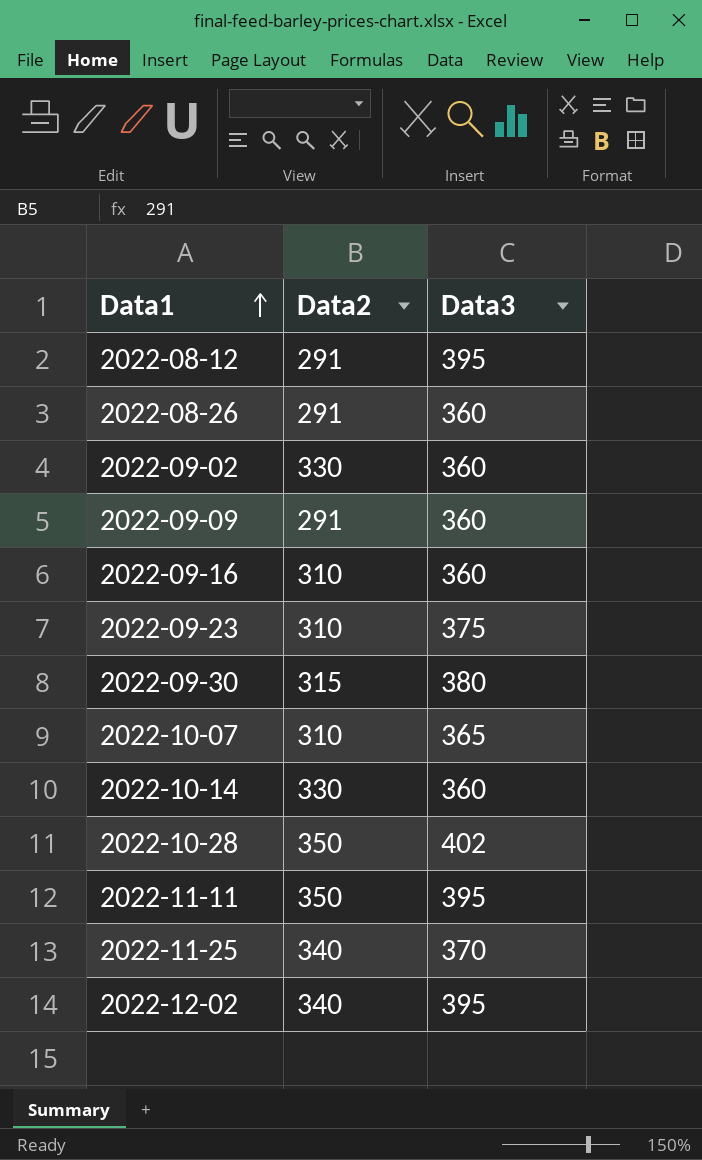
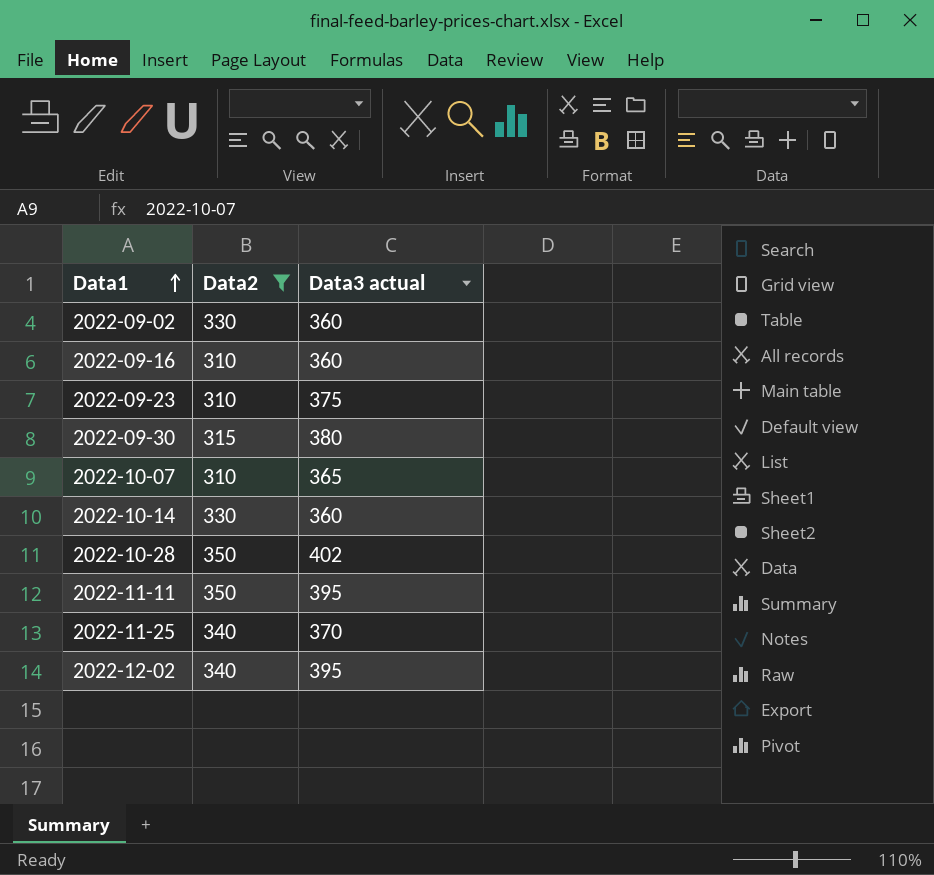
filter: none -> Data2 != 291
column name: Data3 -> Data3 actual

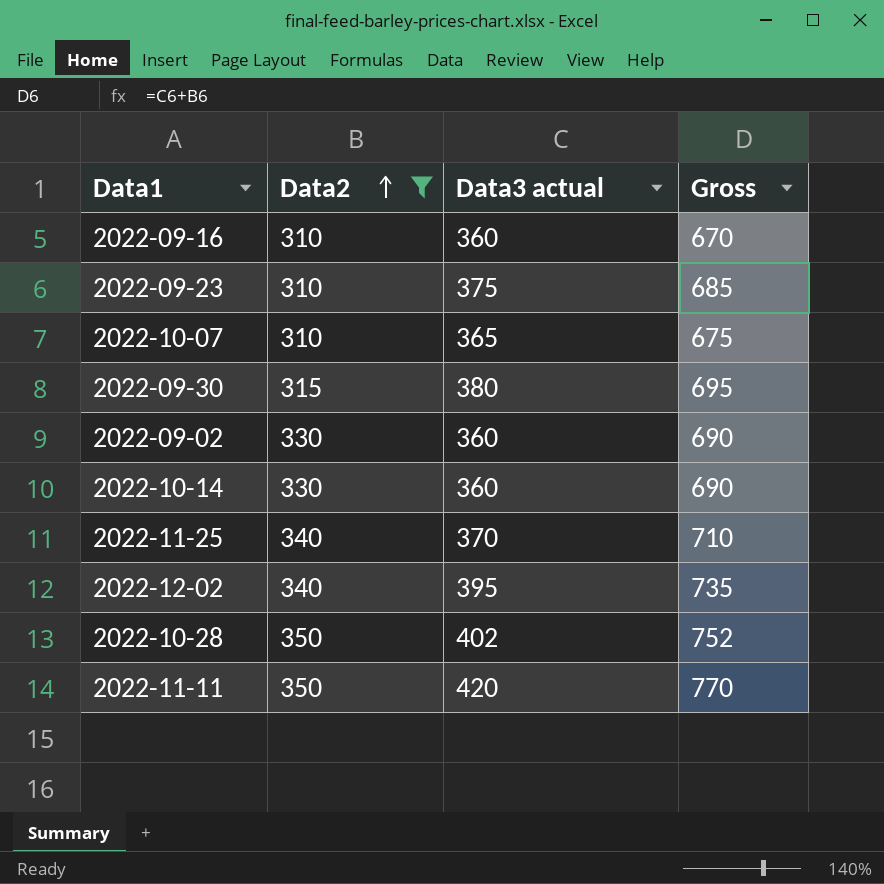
row order: Data1 ascending -> Data2 ascending
column Gross | formula: none -> [Data2] + [Data3 actual]
2022-11-11 | Data3 actual: 395 -> 420

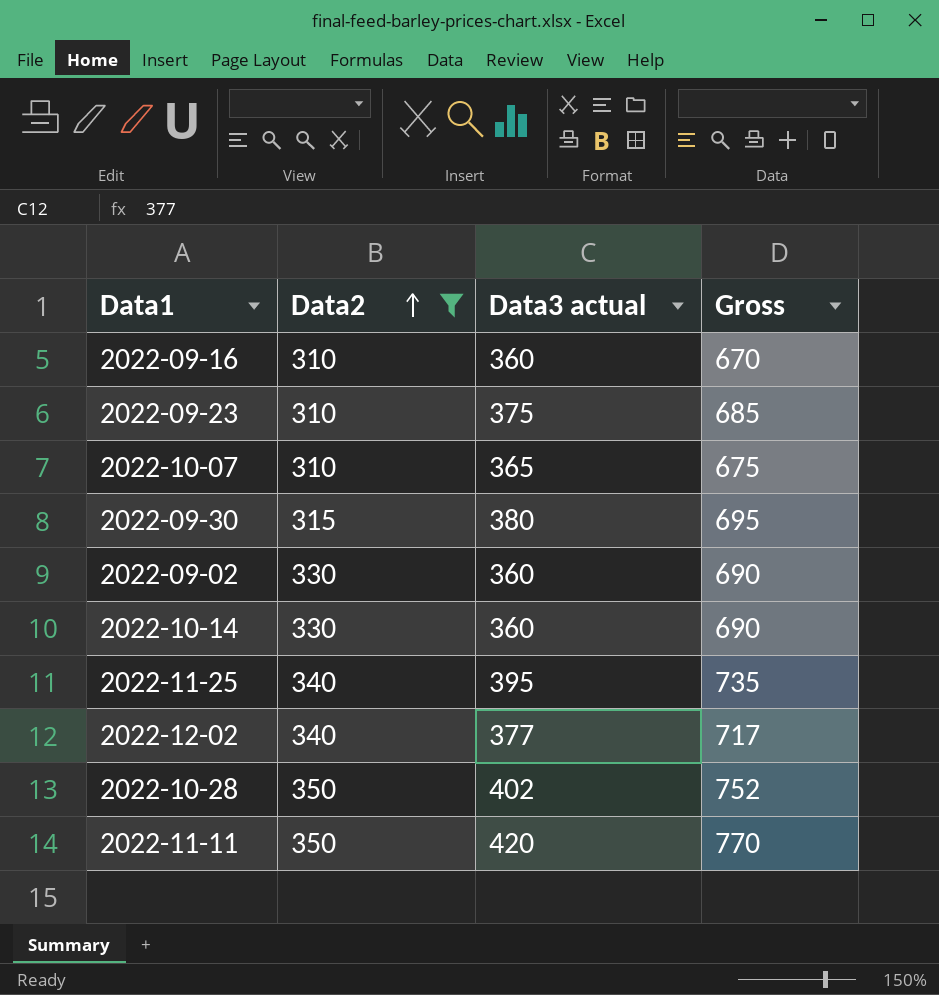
2022-11-25 | Data3 actual: 370 -> 395
2022-11-25 | Gross: 710 -> 735
2022-12-02 | Data3 actual: 395 -> 377
2022-12-02 | Gross: 735 -> 717

